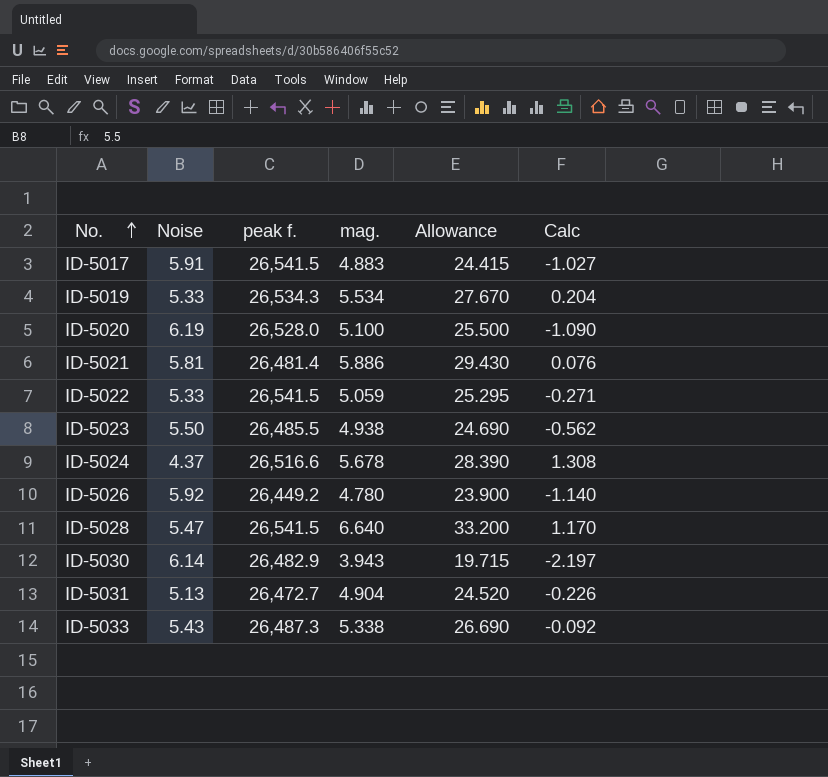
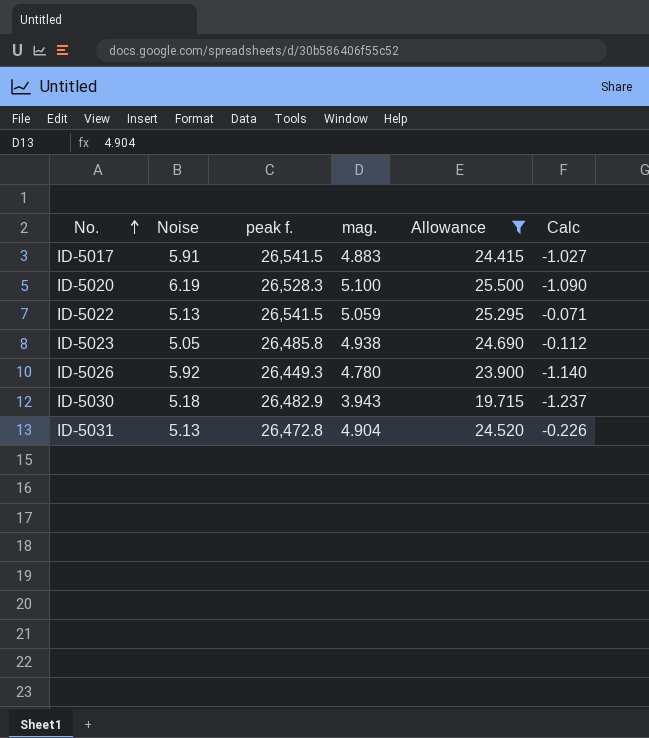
filter: none -> Allowance <= 25.500
ID-5020 | peak f.: 26,528.0 -> 26,528.3
ID-5022 | Noise: 5.33 -> 5.13
ID-5022 | Calc: -0.271 -> -0.071
ID-5023 | Noise: 5.50 -> 5.05
ID-5023 | peak f.: 26,485.5 -> 26,485.8
ID-5023 | Calc: -0.562 -> -0.112
ID-5026 | peak f.: 26,449.2 -> 26,449.3
ID-5030 | Noise: 6.14 -> 5.18
ID-5030 | Calc: -2.197 -> -1.237
ID-5031 | peak f.: 26,472.7 -> 26,472.8

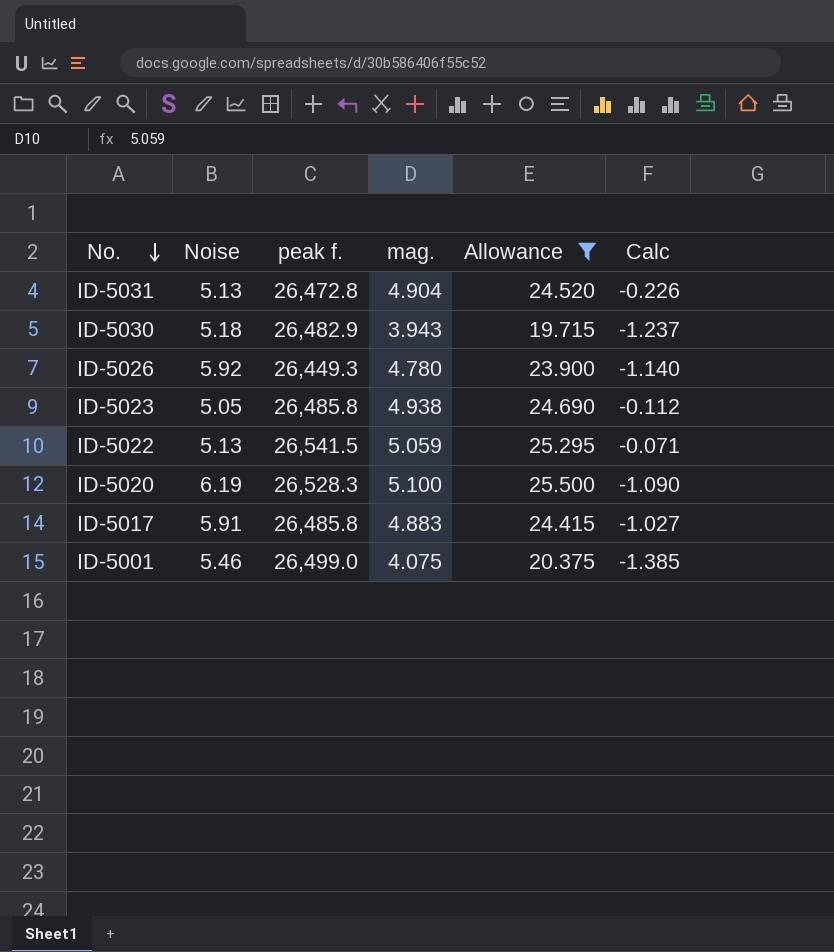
row order: No. ascending -> No. descending
ID-5017 | peak f.: 26,541.5 -> 26,485.8
row ID-5001: none -> 5.46 | 26,499.0 | 4.075 | 20.375 | -1.385

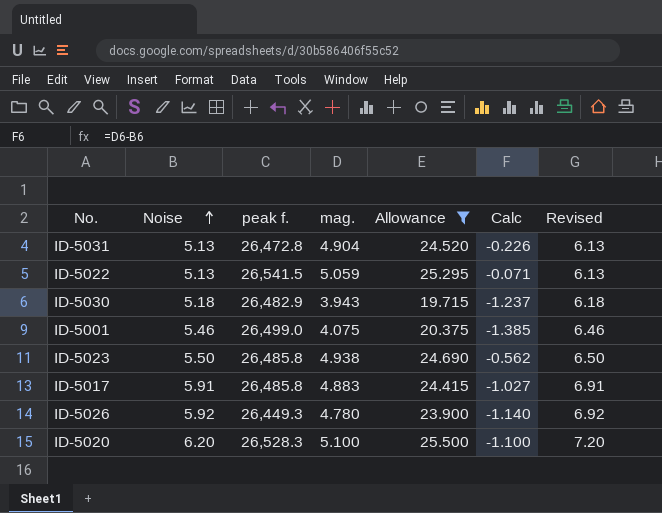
row order: No. descending -> Noise ascending
column Revised | formula: none -> [Noise] + 1
ID-5023 | Noise: 5.05 -> 5.50
ID-5023 | Calc: -0.112 -> -0.562
ID-5020 | Noise: 6.19 -> 6.20
ID-5020 | Calc: -1.090 -> -1.100

